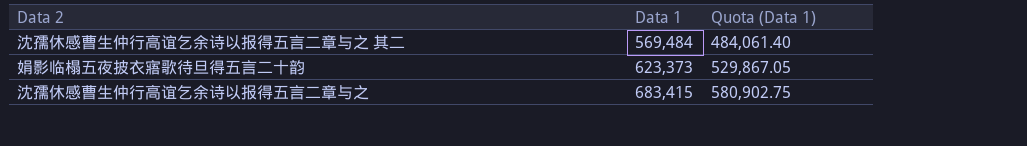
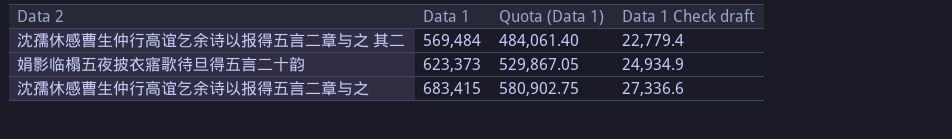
column Data 1 Check draft | formula: none -> [Data 1] * 0.04

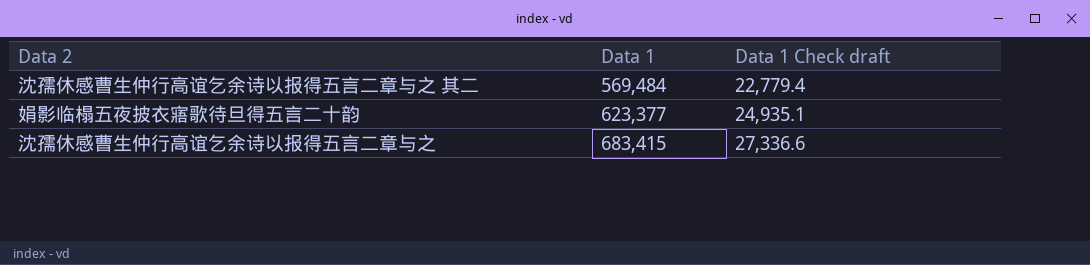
column Quota (Data 1) | formula: [Data 1] * 0.85 -> none
娟影临榻五夜披衣寤歌待旦得五言二十韵 | Data 1: 623,373 -> 623,377
娟影临榻五夜披衣寤歌待旦得五言二十韵 | Data 1 Check draft: 24,934.9 -> 24,935.1

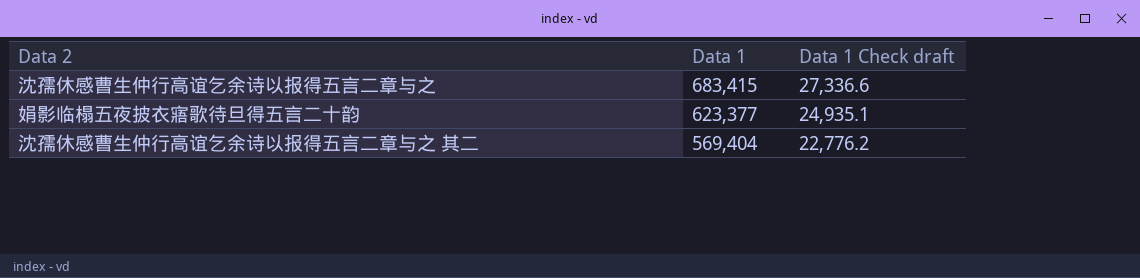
row order: Data 1 ascending -> Data 1 descending
沈孺休感曹生仲行高谊乞余诗以报得五言二章与之 其二 | Data 1: 569,484 -> 569,404
沈孺休感曹生仲行高谊乞余诗以报得五言二章与之 其二 | Data 1 Check draft: 22,779.4 -> 22,776.2

